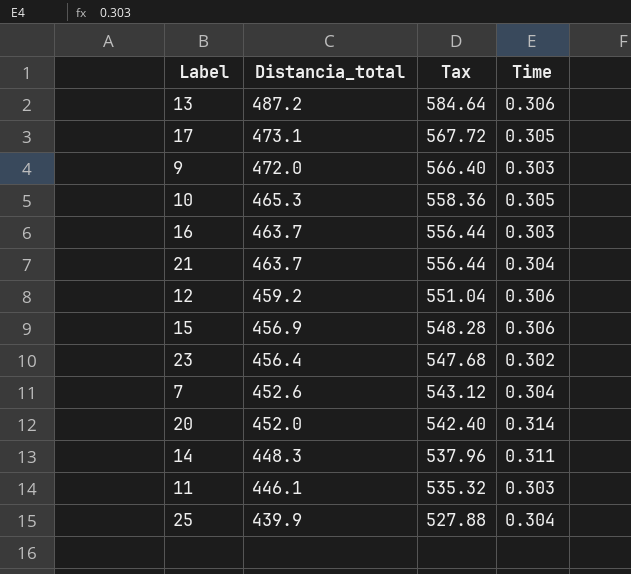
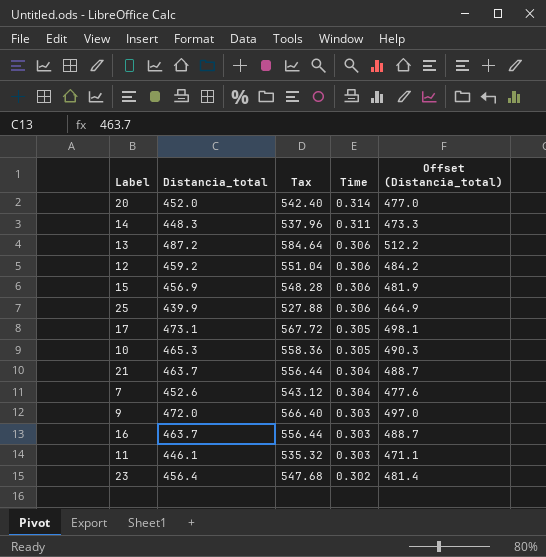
row order: Distancia_total descending -> Time descending
column Offset (Distancia_total) | formula: none -> [Distancia_total] + 25
25 | Time: 0.304 -> 0.306

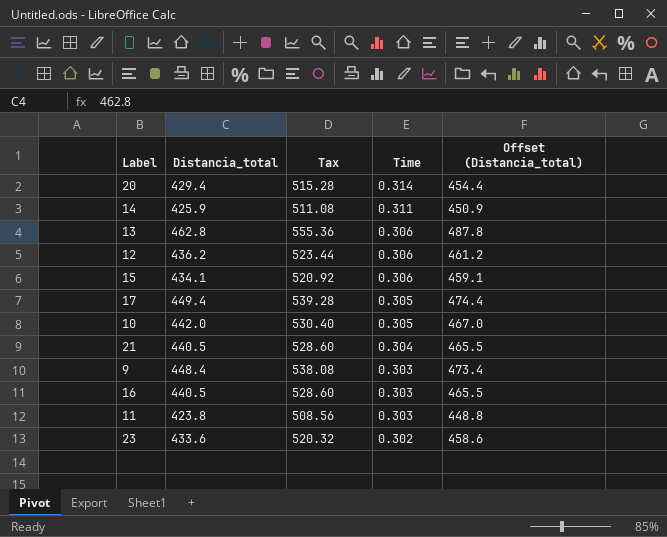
row 25: 439.9 | 527.88 | 0.306 | 464.9 -> none
row 7: 452.6 | 543.12 | 0.304 | 477.6 -> none
20 | Distancia_total: 452.0 -> 429.4
20 | Tax: 542.40 -> 515.28
20 | Offset (Distancia_total): 477.0 -> 454.4
14 | Distancia_total: 448.3 -> 425.9
14 | Tax: 537.96 -> 511.08
14 | Offset (Distancia_total): 473.3 -> 450.9
13 | Distancia_total: 487.2 -> 462.8
13 | Tax: 584.64 -> 555.36
13 | Offset (Distancia_total): 512.2 -> 487.8
12 | Distancia_total: 459.2 -> 436.2
12 | Tax: 551.04 -> 523.44
12 | Offset (Distancia_total): 484.2 -> 461.2
15 | Distancia_total: 456.9 -> 434.1
15 | Tax: 548.28 -> 520.92
15 | Offset (Distancia_total): 481.9 -> 459.1
17 | Distancia_total: 473.1 -> 449.4
17 | Tax: 567.72 -> 539.28
17 | Offset (Distancia_total): 498.1 -> 474.4
10 | Distancia_total: 465.3 -> 442.0
10 | Tax: 558.36 -> 530.40
10 | Offset (Distancia_total): 490.3 -> 467.0
21 | Distancia_total: 463.7 -> 440.5
21 | Tax: 556.44 -> 528.60
21 | Offset (Distancia_total): 488.7 -> 465.5
9 | Distancia_total: 472.0 -> 448.4
9 | Tax: 566.40 -> 538.08
9 | Offset (Distancia_total): 497.0 -> 473.4
16 | Distancia_total: 463.7 -> 440.5
16 | Tax: 556.44 -> 528.60
16 | Offset (Distancia_total): 488.7 -> 465.5
11 | Distancia_total: 446.1 -> 423.8
11 | Tax: 535.32 -> 508.56
11 | Offset (Distancia_total): 471.1 -> 448.8
23 | Distancia_total: 456.4 -> 433.6
23 | Tax: 547.68 -> 520.32
23 | Offset (Distancia_total): 481.4 -> 458.6

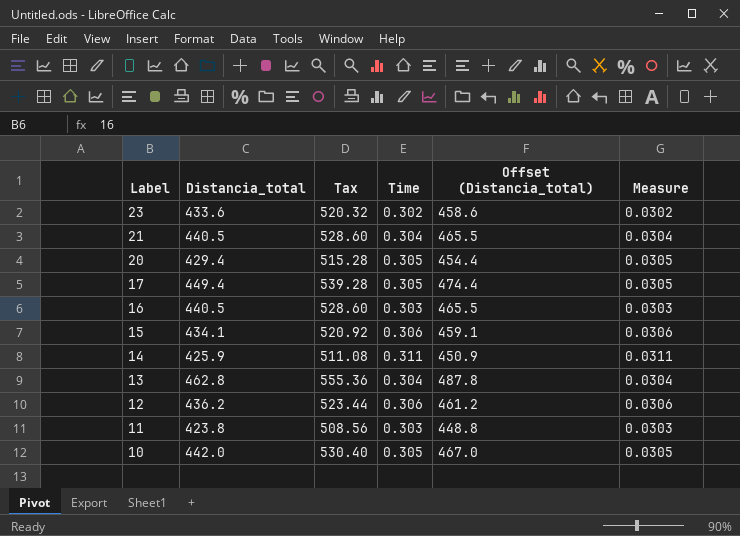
row order: Time descending -> Label descending
column Measure | formula: none -> [Time] * 0.1
row 9: 448.4 | 538.08 | 0.303 | 473.4 -> none
20 | Time: 0.314 -> 0.305
13 | Time: 0.306 -> 0.304

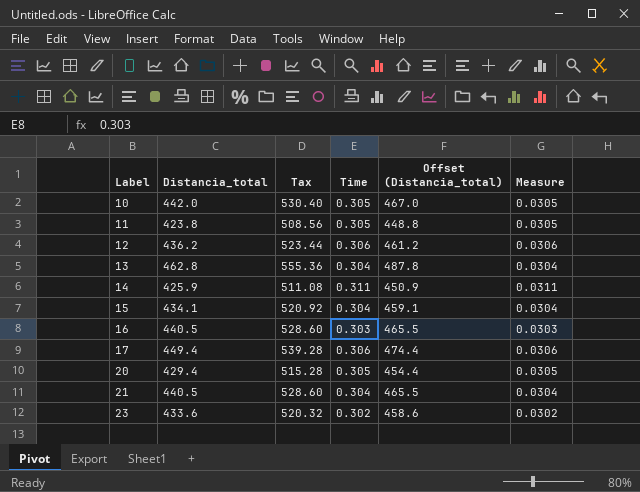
row order: Label descending -> Label ascending
11 | Time: 0.303 -> 0.305
11 | Measure: 0.0303 -> 0.0305
15 | Time: 0.306 -> 0.304
15 | Measure: 0.0306 -> 0.0304
17 | Time: 0.305 -> 0.306
17 | Measure: 0.0305 -> 0.0306

